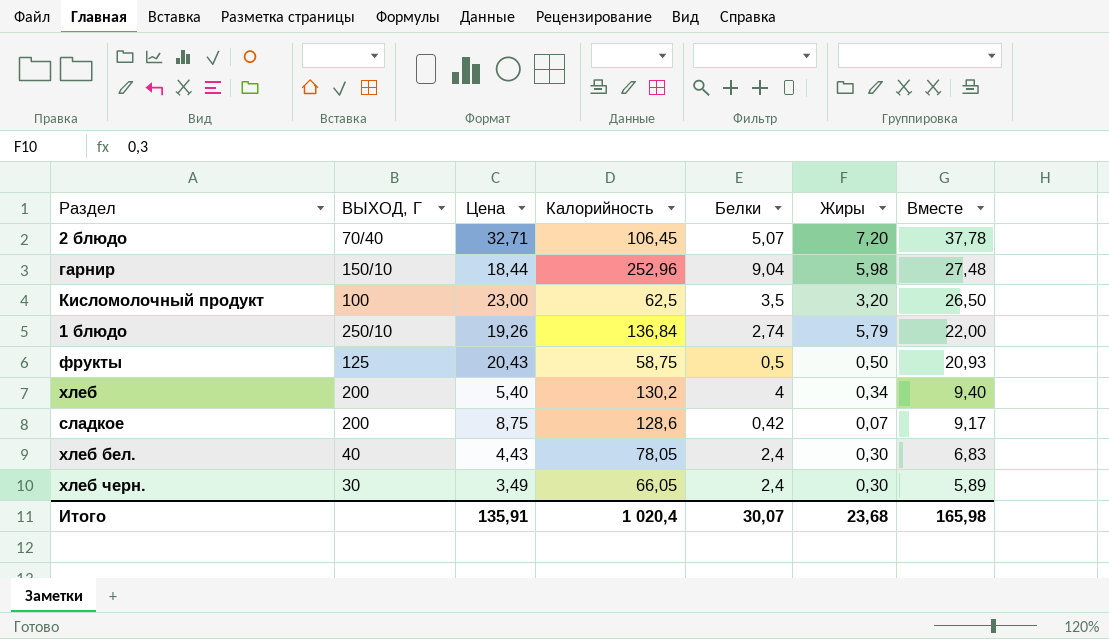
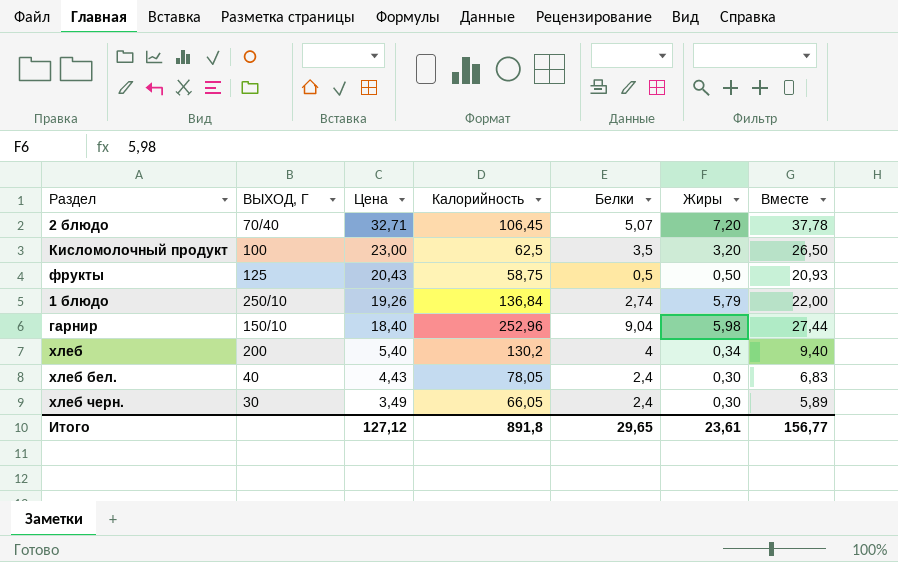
row order: Вместе descending -> Цена descending
row сладкое: 200 | 8,75 | 128,6 | 0,42 | 0,07 | 9,17 -> none
гарнир | Цена: 18,44 -> 18,40
гарнир | Вместе: 27,48 -> 27,44
Итого | Цена: 135,91 -> 127,12
Итого | Калорийность: 1 020,4 -> 891,8
Итого | Белки: 30,07 -> 29,65
Итого | Жиры: 23,68 -> 23,61
Итого | Вместе: 165,98 -> 156,77

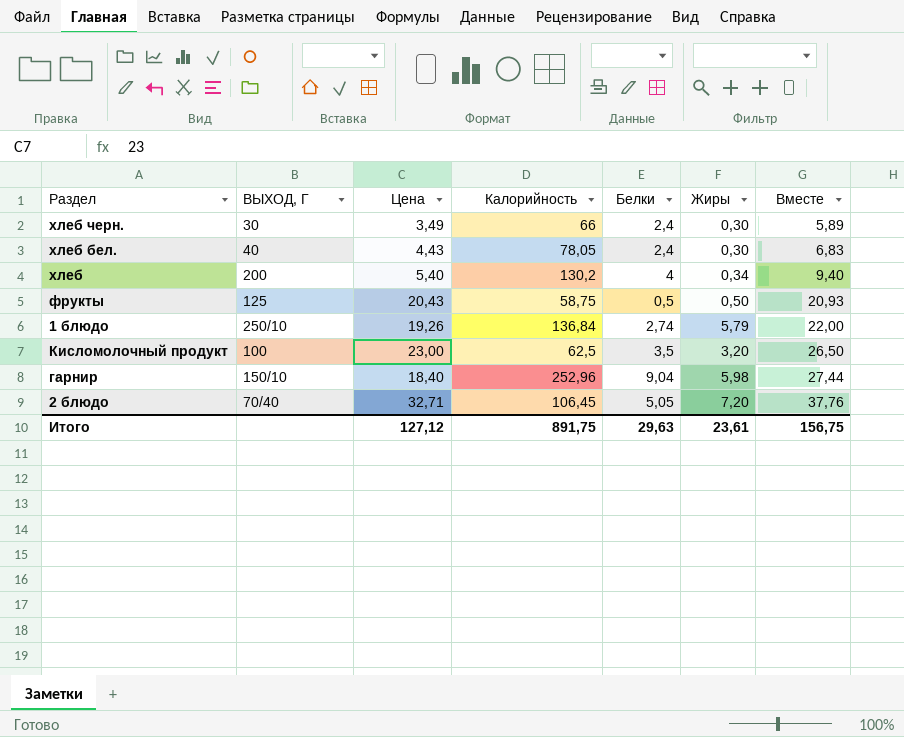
row order: Цена descending -> Вместе ascending
хлеб черн. | Калорийность: 66,05 -> 66
2 блюдо | Белки: 5,07 -> 5,05
2 блюдо | Вместе: 37,78 -> 37,76
Итого | Калорийность: 891,8 -> 891,75
Итого | Белки: 29,65 -> 29,63
Итого | Вместе: 156,77 -> 156,75

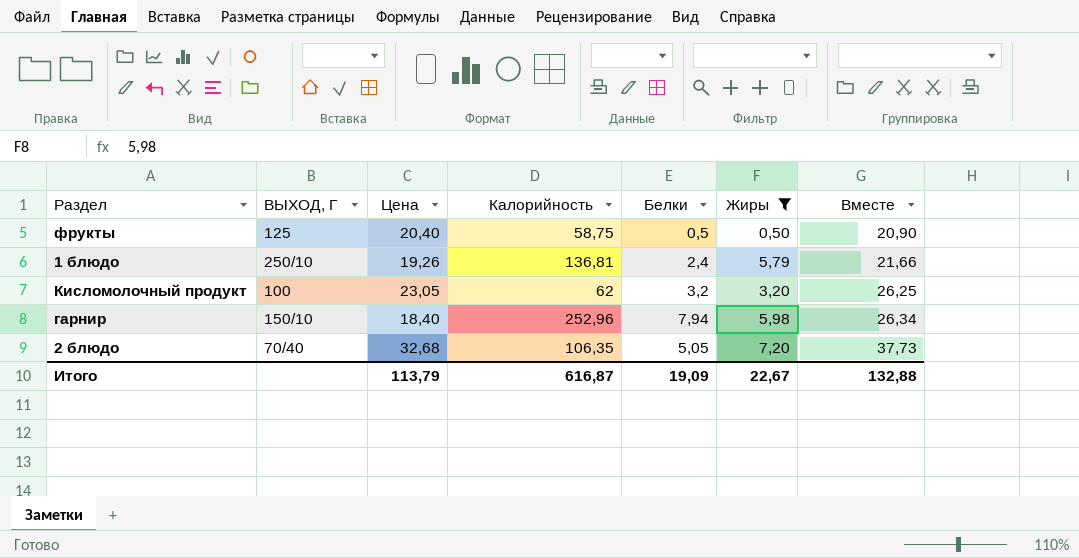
filter: none -> Жиры >= 0,50
фрукты | Цена: 20,43 -> 20,40
фрукты | Вместе: 20,93 -> 20,90
1 блюдо | Калорийность: 136,84 -> 136,81
1 блюдо | Белки: 2,74 -> 2,4
1 блюдо | Вместе: 22,00 -> 21,66
Кисломолочный продукт | Цена: 23,00 -> 23,05
Кисломолочный продукт | Калорийность: 62,5 -> 62
Кисломолочный продукт | Белки: 3,5 -> 3,2
Кисломолочный продукт | Вместе: 26,50 -> 26,25
гарнир | Белки: 9,04 -> 7,94
гарнир | Вместе: 27,44 -> 26,34
2 блюдо | Цена: 32,71 -> 32,68
2 блюдо | Калорийность: 106,45 -> 106,35
2 блюдо | Вместе: 37,76 -> 37,73
Итого | Цена: 127,12 -> 113,79
Итого | Калорийность: 891,75 -> 616,87
Итого | Белки: 29,63 -> 19,09
Итого | Жиры: 23,61 -> 22,67
Итого | Вместе: 156,75 -> 132,88

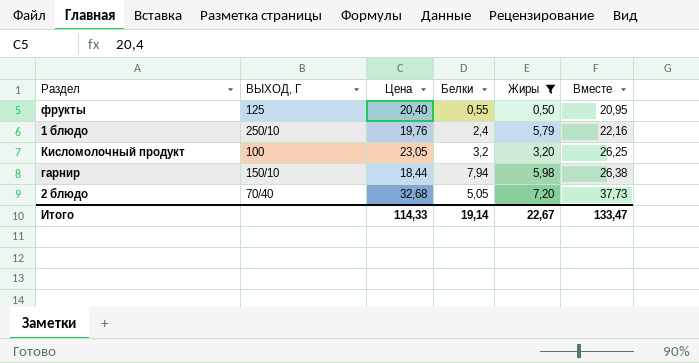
column Калорийность | position: 4 -> none
фрукты | Белки: 0,5 -> 0,55
фрукты | Вместе: 20,90 -> 20,95
1 блюдо | Цена: 19,26 -> 19,76
1 блюдо | Вместе: 21,66 -> 22,16
гарнир | Цена: 18,40 -> 18,44
гарнир | Вместе: 26,34 -> 26,38
Итого | Цена: 113,79 -> 114,33
Итого | Белки: 19,09 -> 19,14
Итого | Вместе: 132,88 -> 133,47

